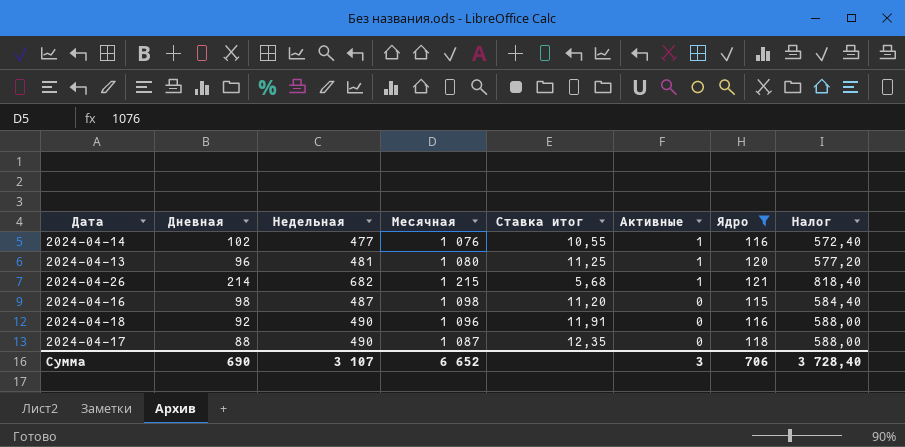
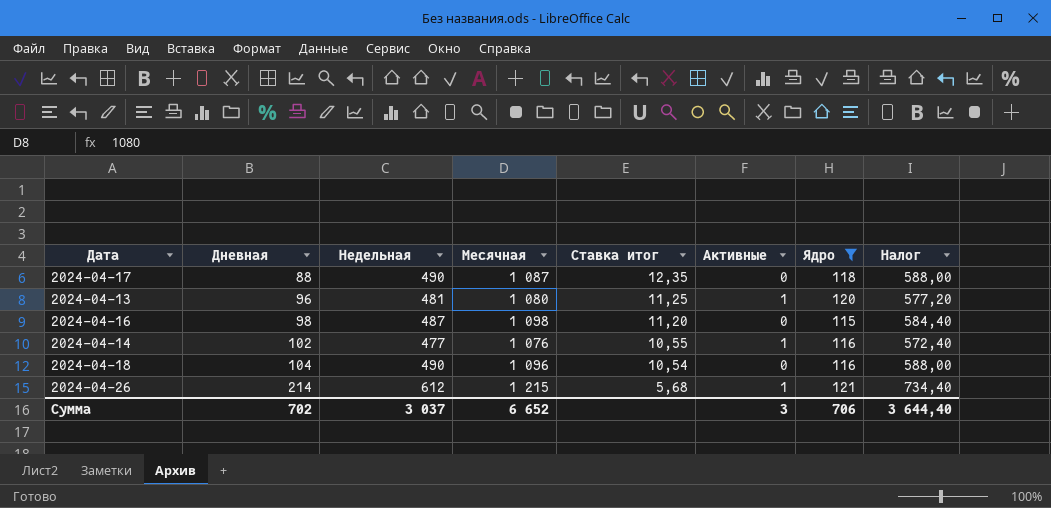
row order: Активные descending -> Дневная ascending
2024-04-18 | Дневная: 92 -> 104
2024-04-18 | Ставка итог: 11,91 -> 10,54
2024-04-26 | Недельная: 682 -> 612
2024-04-26 | Налог: 818,40 -> 734,40
Сумма | Дневная: 690 -> 702
Сумма | Недельная: 3 107 -> 3 037
Сумма | Налог: 3 728,40 -> 3 644,40

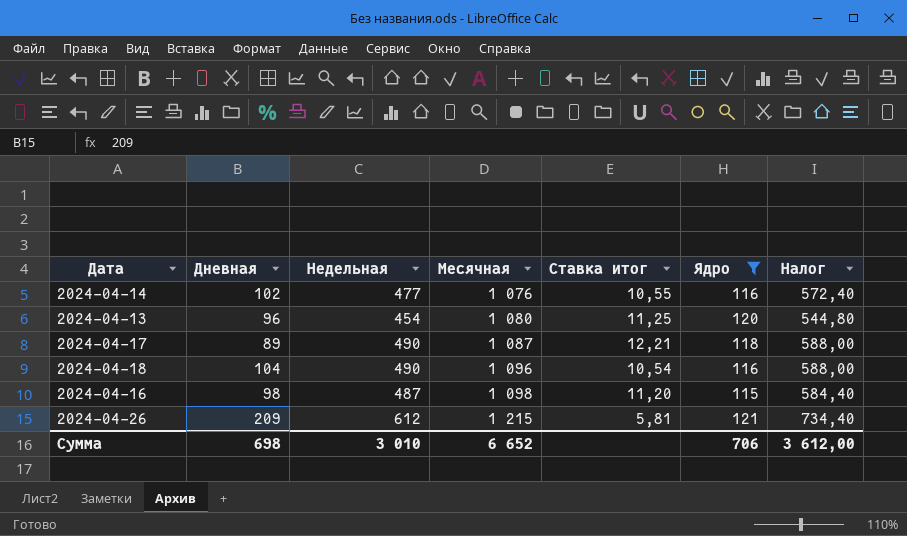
row order: Дневная ascending -> Месячная ascending
column Активные | position: 6 -> none
2024-04-13 | Недельная: 481 -> 454
2024-04-13 | Налог: 577,20 -> 544,80
2024-04-17 | Дневная: 88 -> 89
2024-04-17 | Ставка итог: 12,35 -> 12,21
2024-04-26 | Дневная: 214 -> 209
2024-04-26 | Ставка итог: 5,68 -> 5,81
Сумма | Дневная: 702 -> 698
Сумма | Недельная: 3 037 -> 3 010
Сумма | Налог: 3 644,40 -> 3 612,00

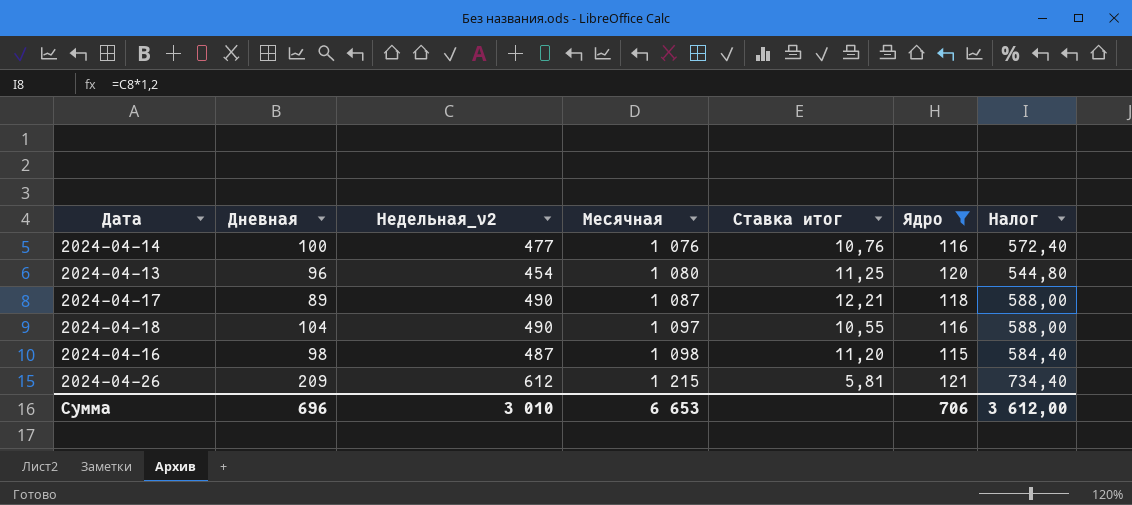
column name: Недельная -> Недельная_v2
2024-04-14 | Дневная: 102 -> 100
2024-04-14 | Ставка итог: 10,55 -> 10,76
2024-04-18 | Месячная: 1 096 -> 1 097
2024-04-18 | Ставка итог: 10,54 -> 10,55
Сумма | Дневная: 698 -> 696
Сумма | Месячная: 6 652 -> 6 653

